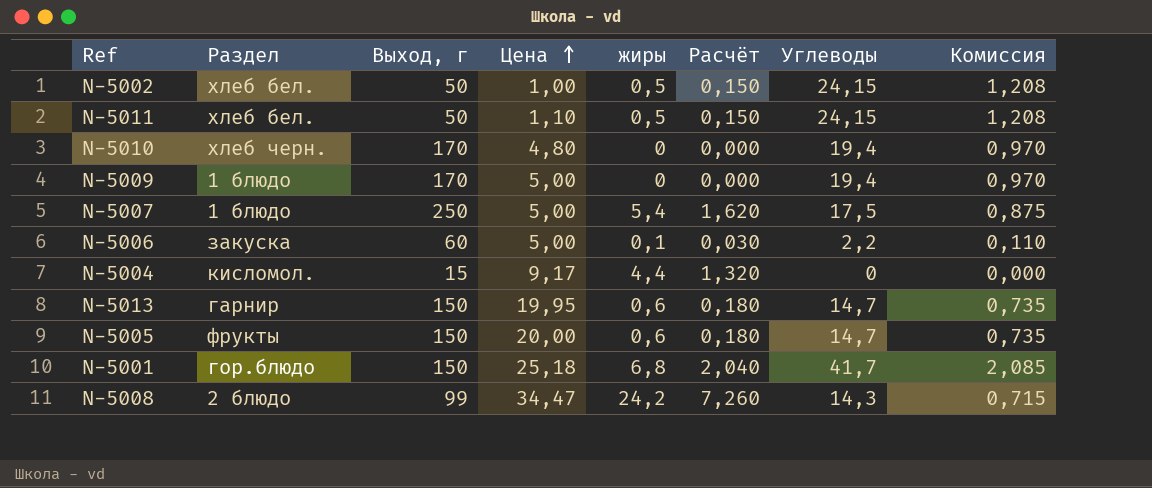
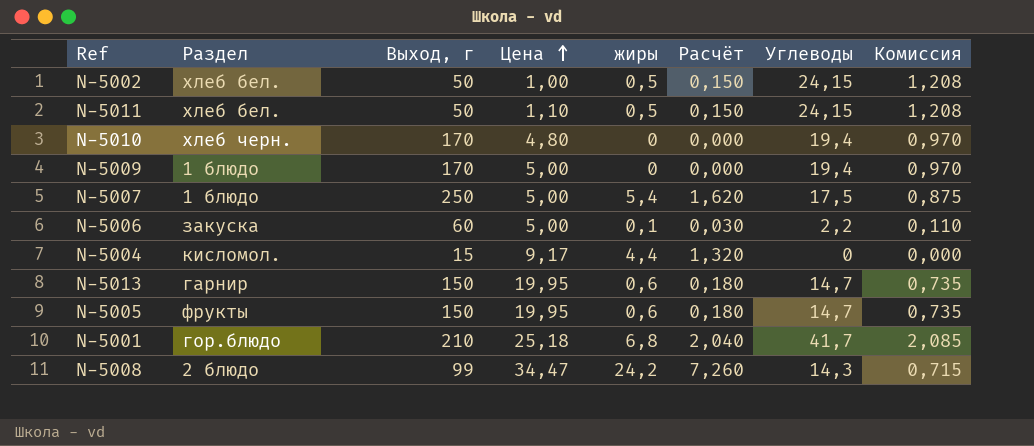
N-5005 | Цена: 20,00 -> 19,95
N-5001 | Выход, г: 150 -> 210

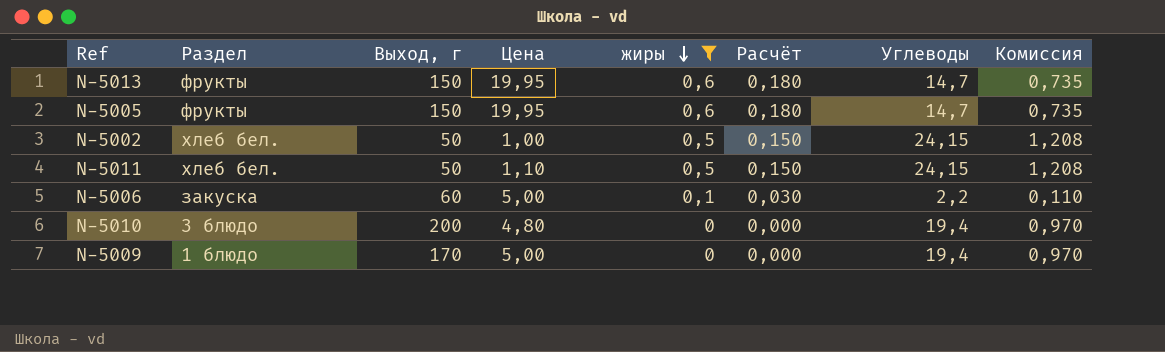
filter: none -> жиры <= 0,6
row order: Цена ascending -> жиры descending
N-5013 | Раздел: гарнир -> фрукты
N-5010 | Раздел: хлеб черн. -> 3 блюдо
N-5010 | Выход, г: 170 -> 200

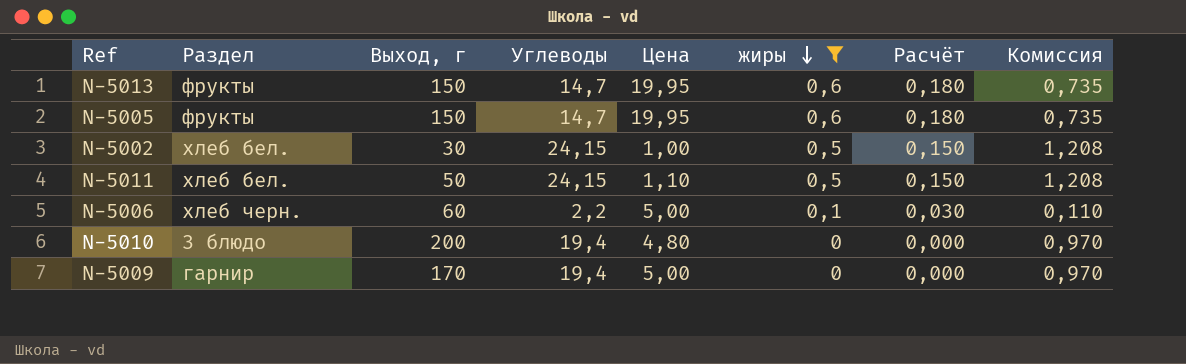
column Углеводы | position: 7 -> 4
N-5002 | Выход, г: 50 -> 30
N-5006 | Раздел: закуска -> хлеб черн.
N-5009 | Раздел: 1 блюдо -> гарнир

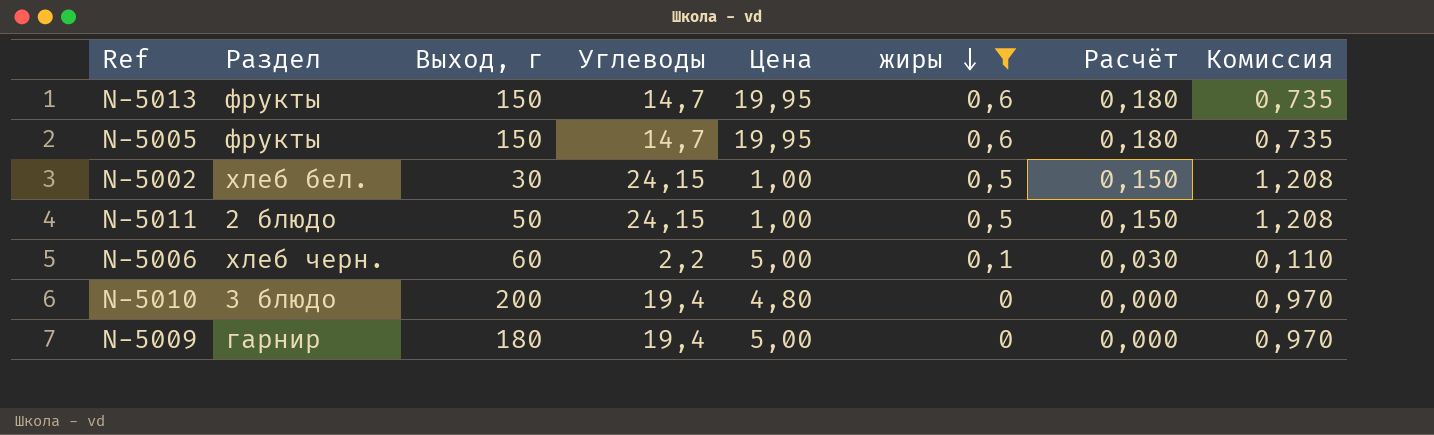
N-5011 | Раздел: хлеб бел. -> 2 блюдо
N-5011 | Цена: 1,10 -> 1,00
N-5009 | Выход, г: 170 -> 180

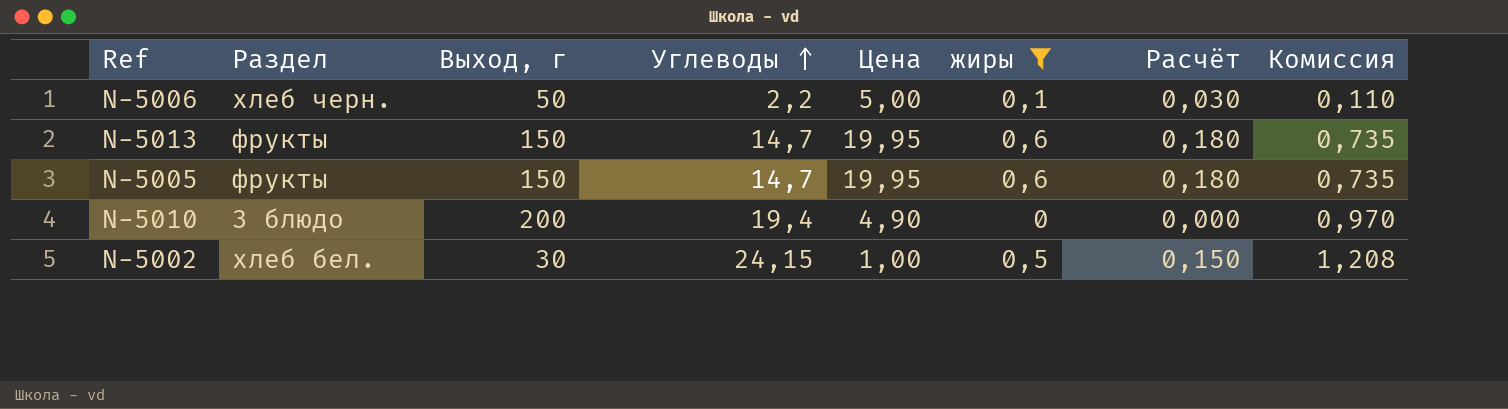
row order: жиры descending -> Углеводы ascending
row N-5011: 2 блюдо | 50 | 24,15 | 1,00 | 0,5 | 0,150 | 1,208 -> none
row N-5009: гарнир | 180 | 19,4 | 5,00 | 0 | 0,000 | 0,970 -> none
N-5006 | Выход, г: 60 -> 50
N-5010 | Цена: 4,80 -> 4,90

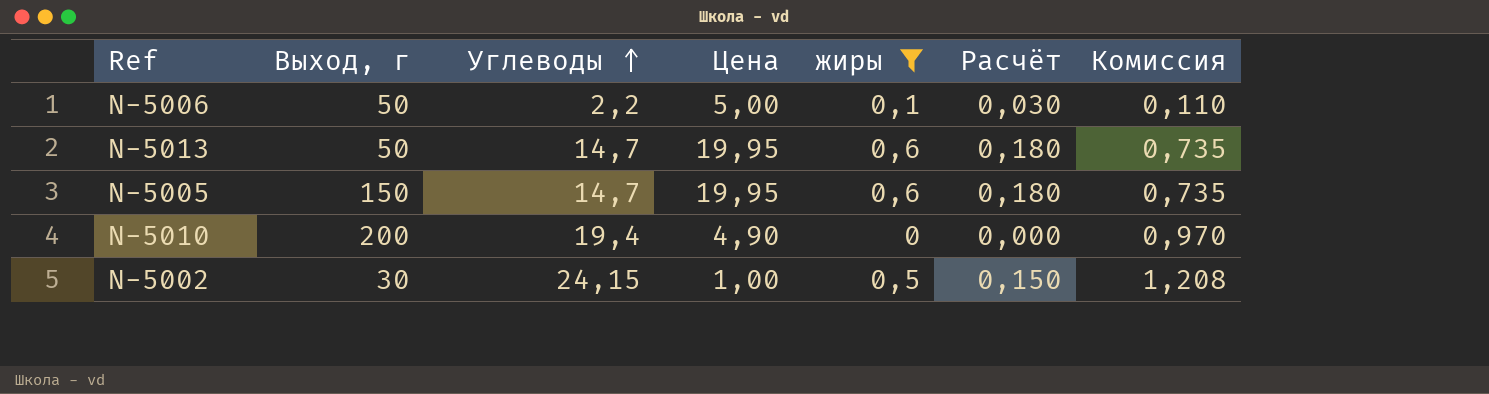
column Раздел | position: 2 -> none
N-5013 | Выход, г: 150 -> 50

